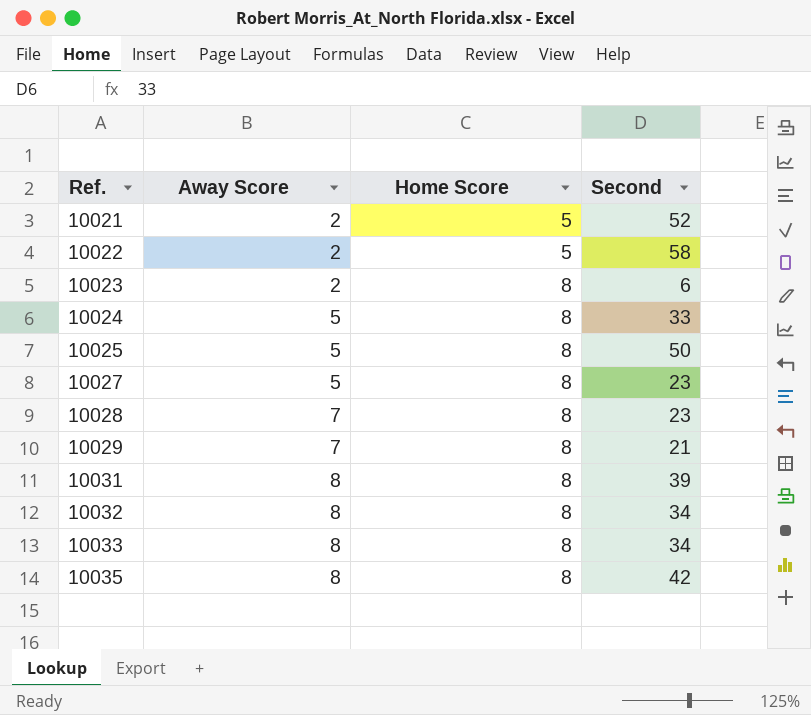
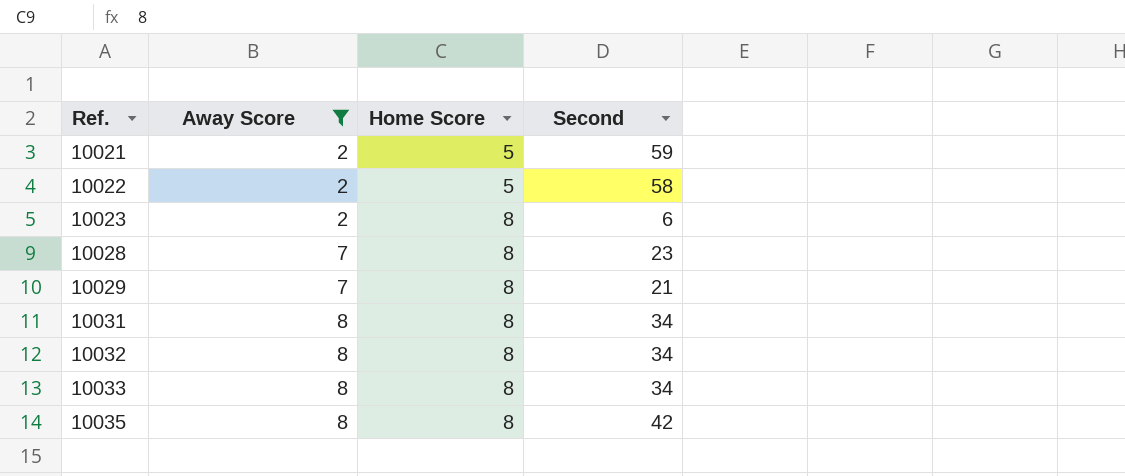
filter: none -> Away Score != 5
10021 | Second: 52 -> 59
10031 | Second: 39 -> 34

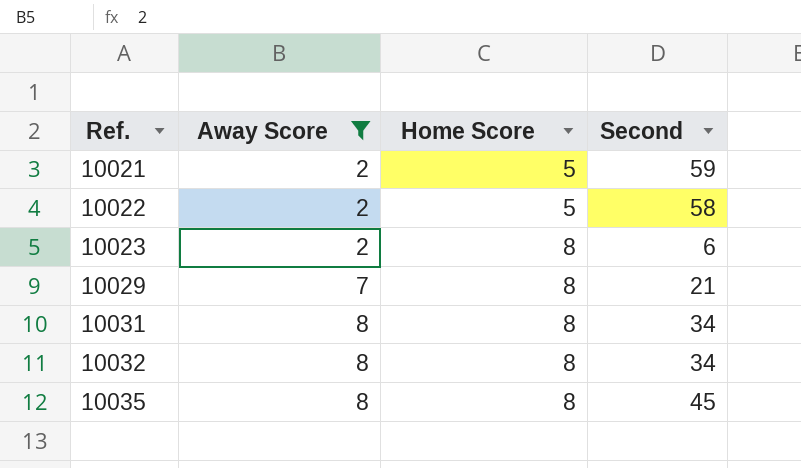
row 10028: 7 | 8 | 23 -> none
row 10033: 8 | 8 | 34 -> none
10035 | Second: 42 -> 45

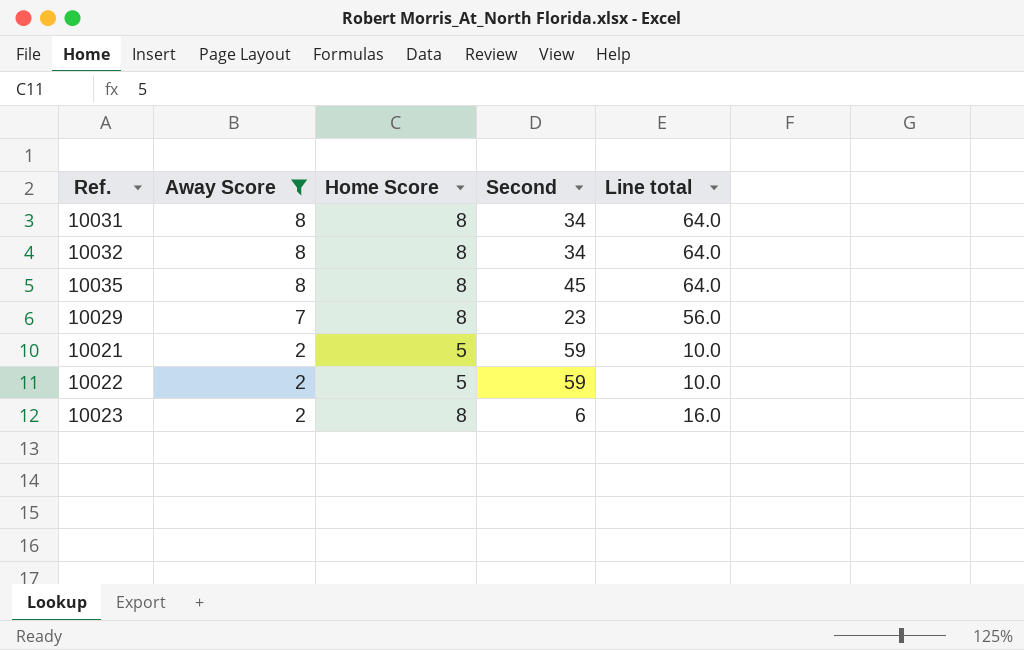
row order: Ref. ascending -> Away Score descending
column Line total | formula: none -> [Away Score] * [Home Score]
10029 | Second: 21 -> 23
10022 | Second: 58 -> 59

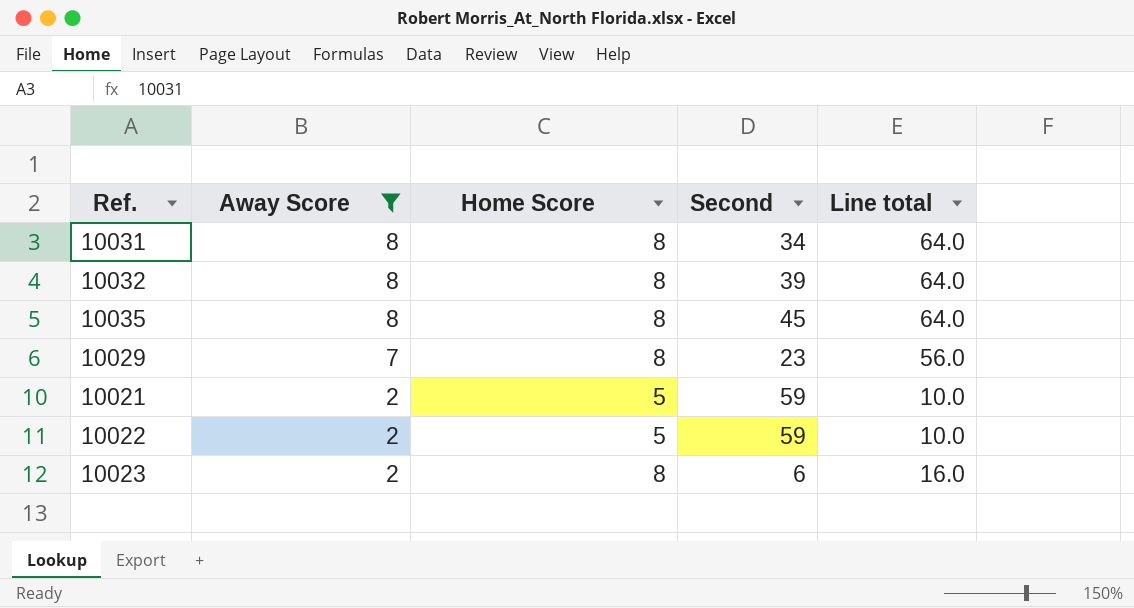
10032 | Second: 34 -> 39

